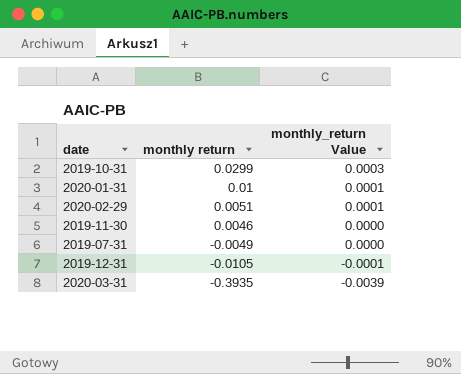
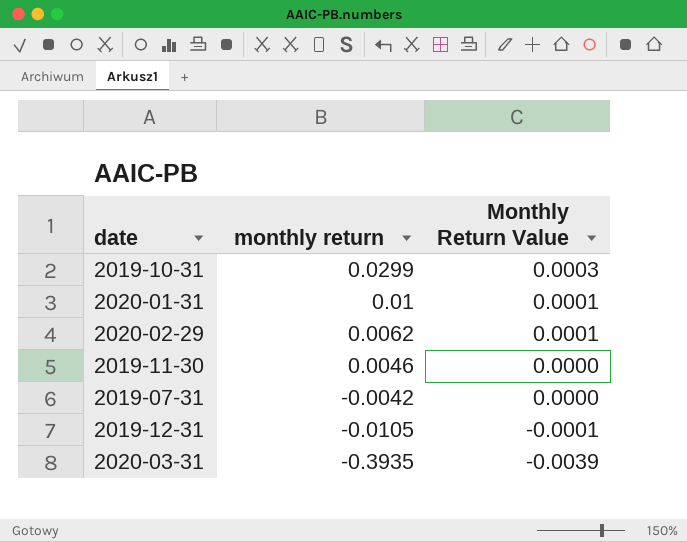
column name: monthly_return Value -> Monthly Return Value
2020-02-29 | monthly return: 0.0051 -> 0.0062
2019-07-31 | monthly return: -0.0049 -> -0.0042

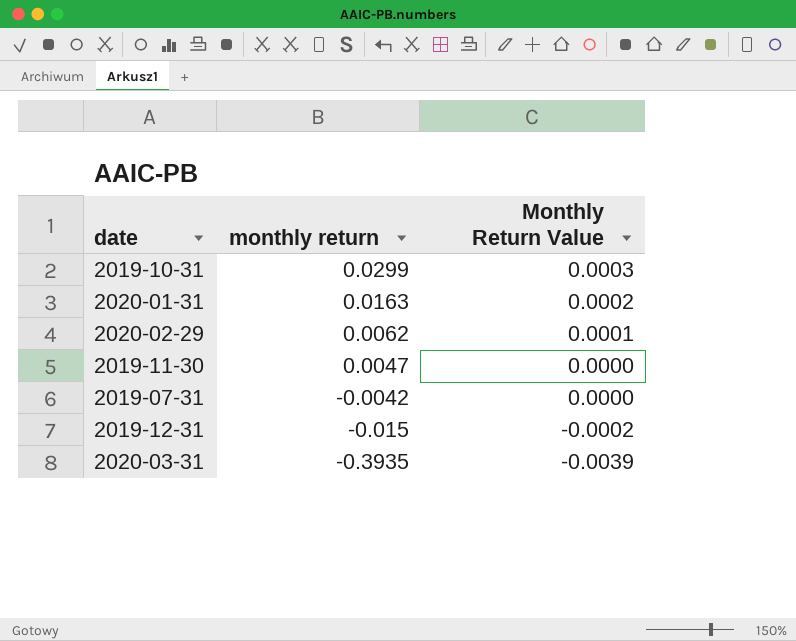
2020-01-31 | monthly return: 0.01 -> 0.0163
2020-01-31 | Monthly Return Value: 0.0001 -> 0.0002
2019-11-30 | monthly return: 0.0046 -> 0.0047
2019-12-31 | monthly return: -0.0105 -> -0.015
2019-12-31 | Monthly Return Value: -0.0001 -> -0.0002

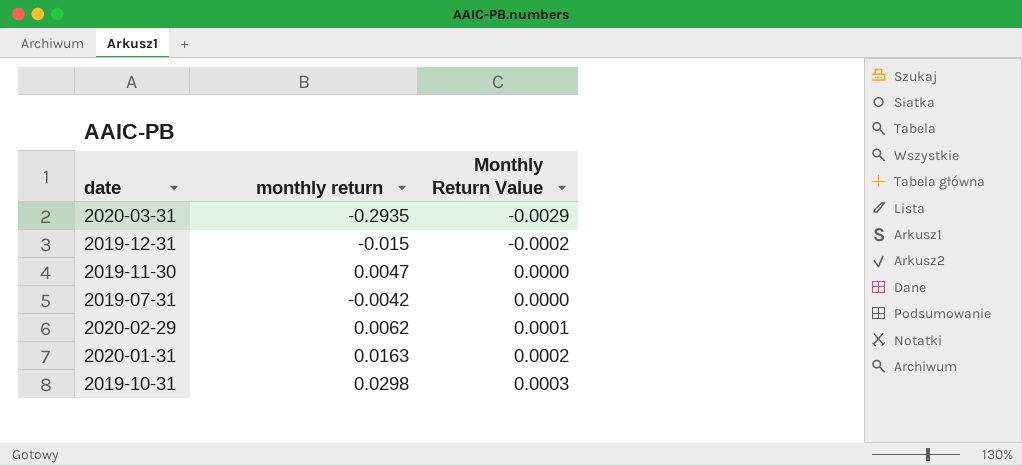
row order: monthly return descending -> Monthly Return Value ascending
2020-03-31 | monthly return: -0.3935 -> -0.2935
2020-03-31 | Monthly Return Value: -0.0039 -> -0.0029
2019-10-31 | monthly return: 0.0299 -> 0.0298

